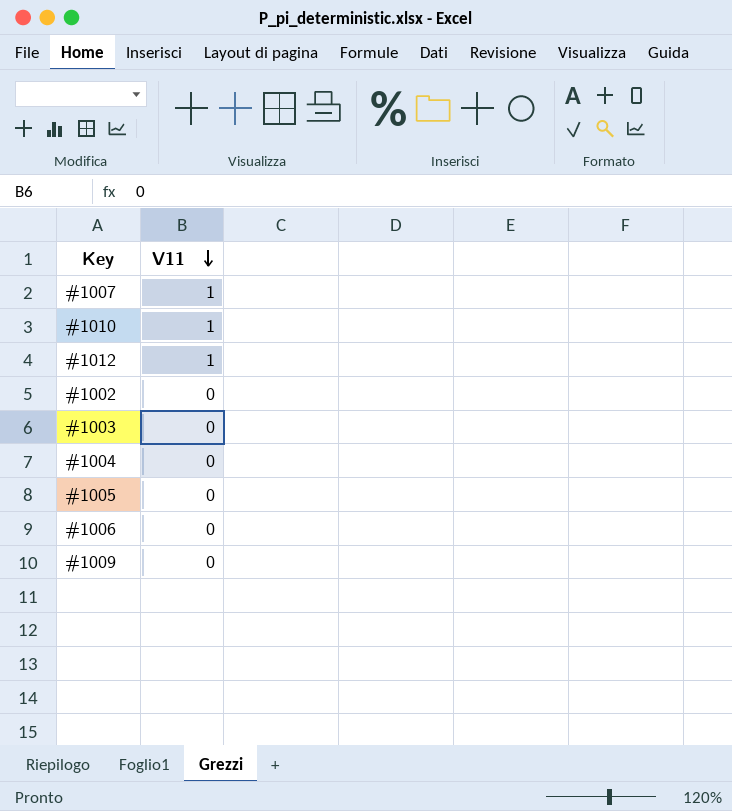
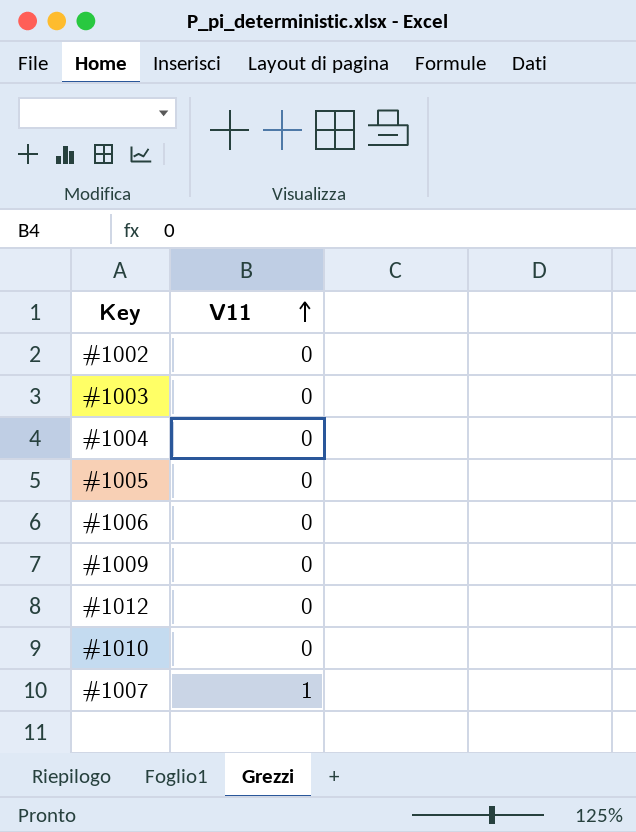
row order: V11 descending -> V11 ascending
#1012 | V11: 1 -> 0
#1010 | V11: 1 -> 0

